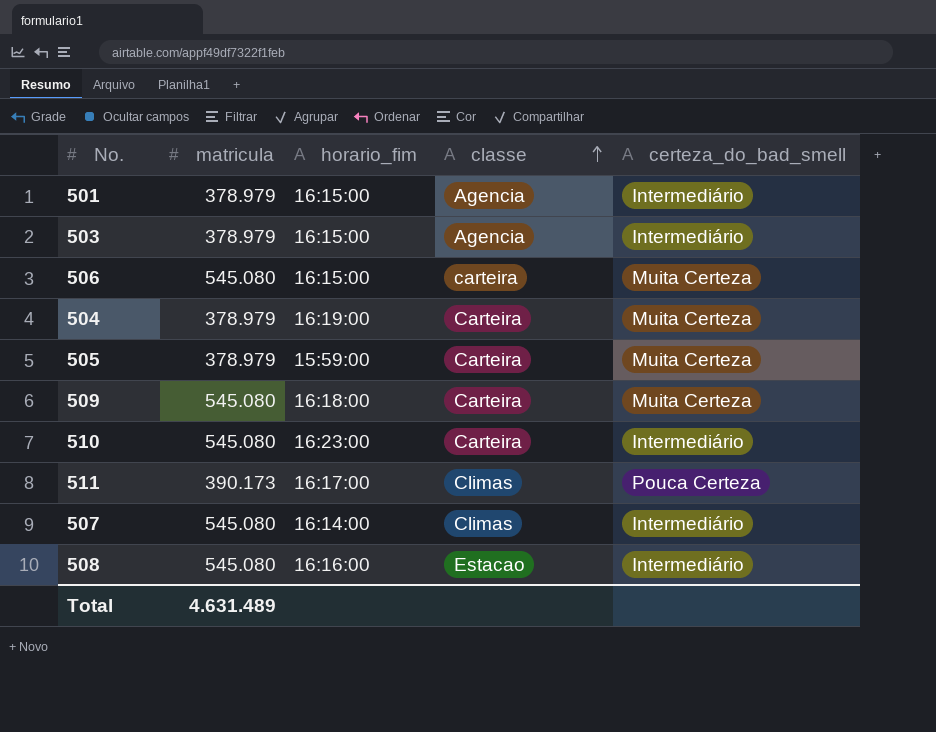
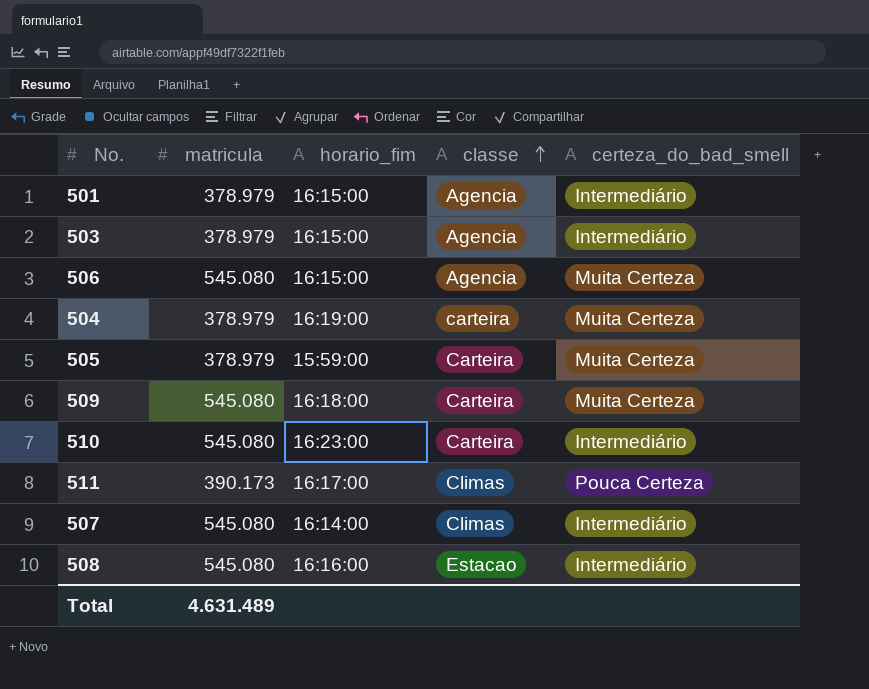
506 | classe: carteira -> Agencia
504 | classe: Carteira -> carteira

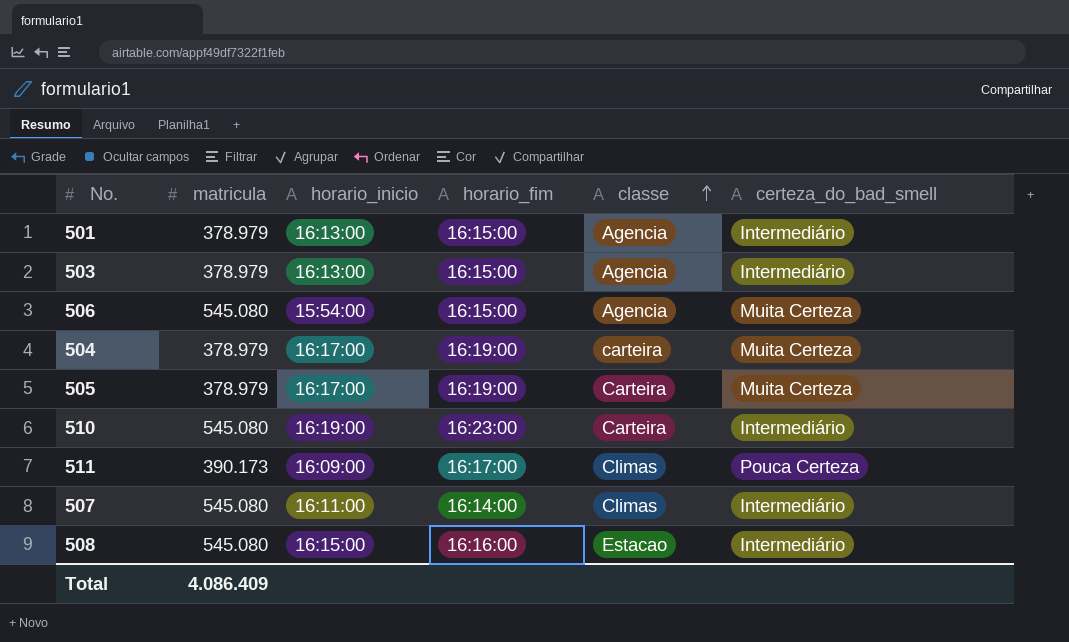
column horario_inicio | position: none -> 3
row 509: 545.080 | 16:18:00 | Carteira | Muita Certeza -> none
505 | horario_fim: 15:59:00 -> 16:19:00
Total | matricula: 4.631.489 -> 4.086.409

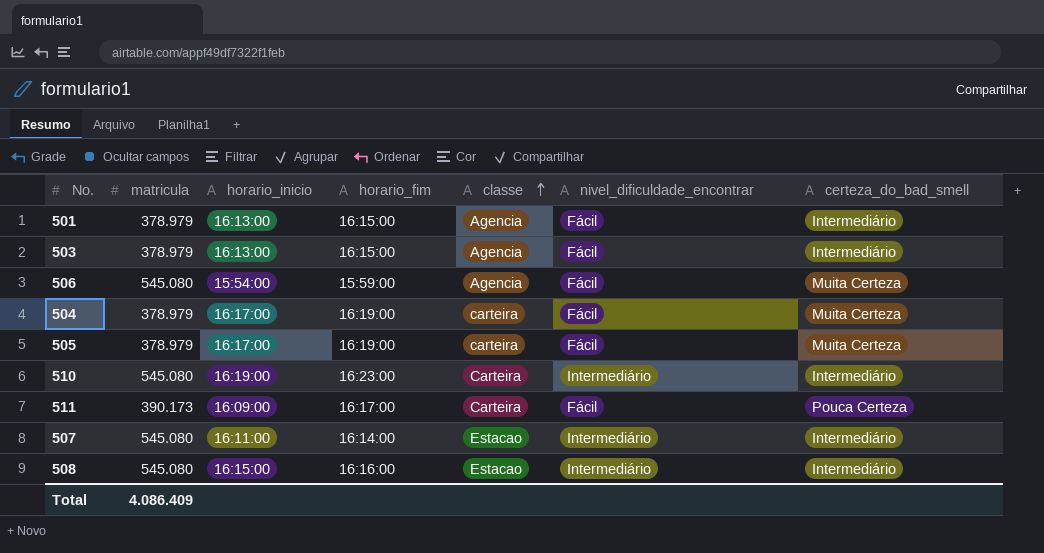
column nivel_dificuldade_encontrar | position: none -> 6
506 | horario_fim: 16:15:00 -> 15:59:00
505 | classe: Carteira -> carteira
511 | classe: Climas -> Carteira
507 | classe: Climas -> Estacao

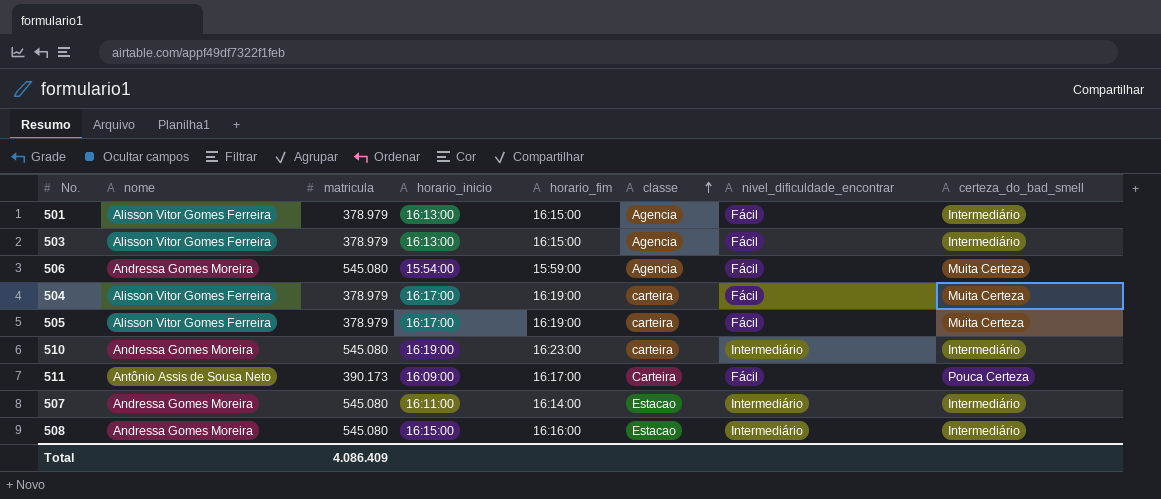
column nome | position: none -> 2
510 | classe: Carteira -> carteira

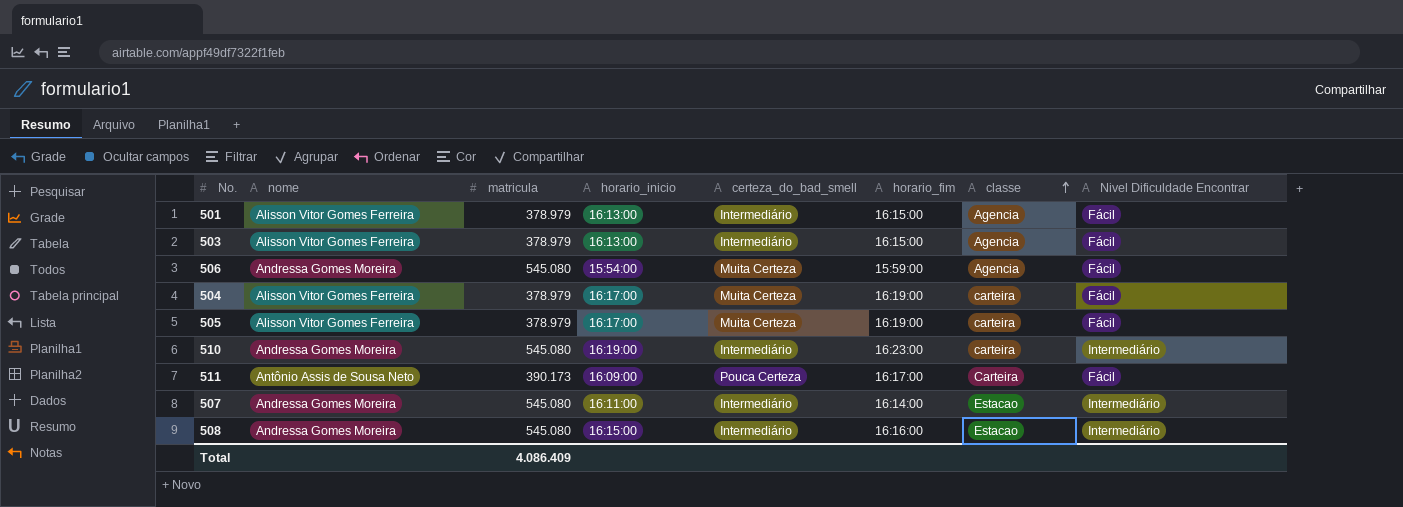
column certeza_do_bad_smell | position: 8 -> 5
column name: nivel_dificuldade_encontrar -> Nivel Dificuldade Encontrar

